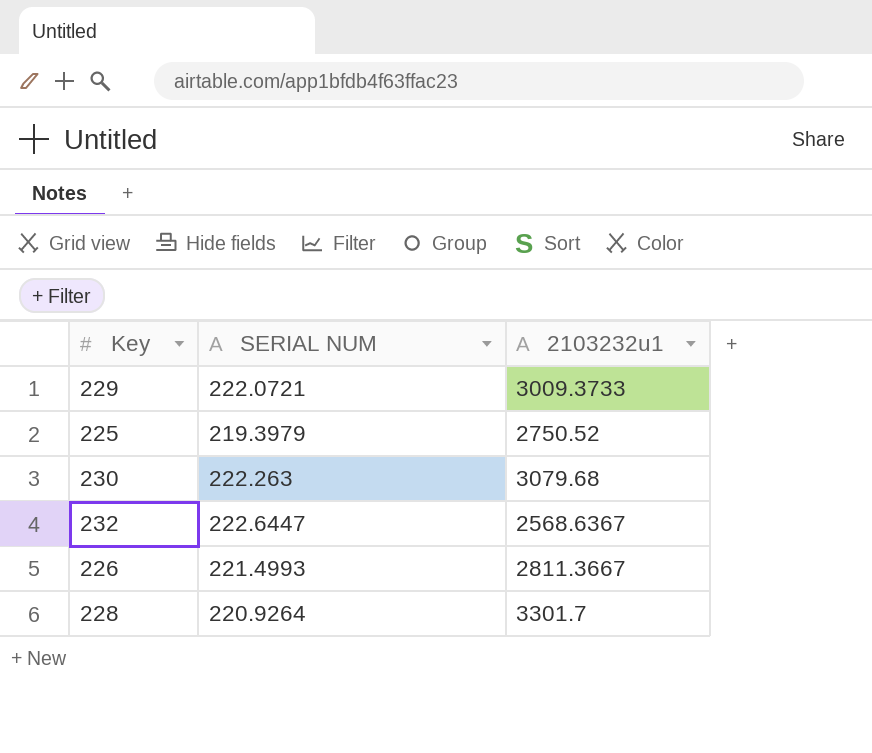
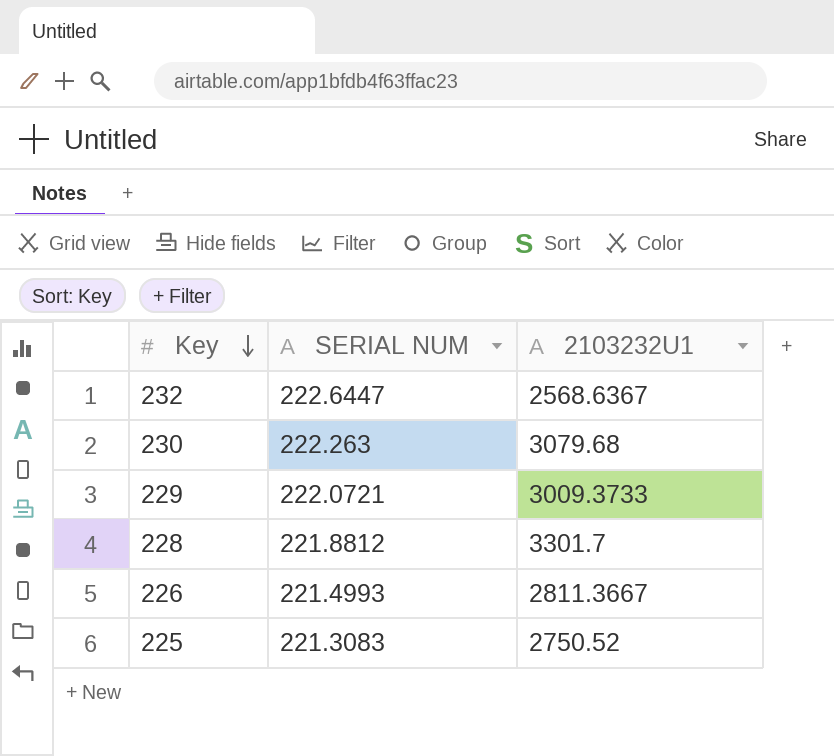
row order: none -> Key descending
column name: 2103232u1 -> 2103232U1
228 | SERIAL NUM: 220.9264 -> 221.8812
225 | SERIAL NUM: 219.3979 -> 221.3083

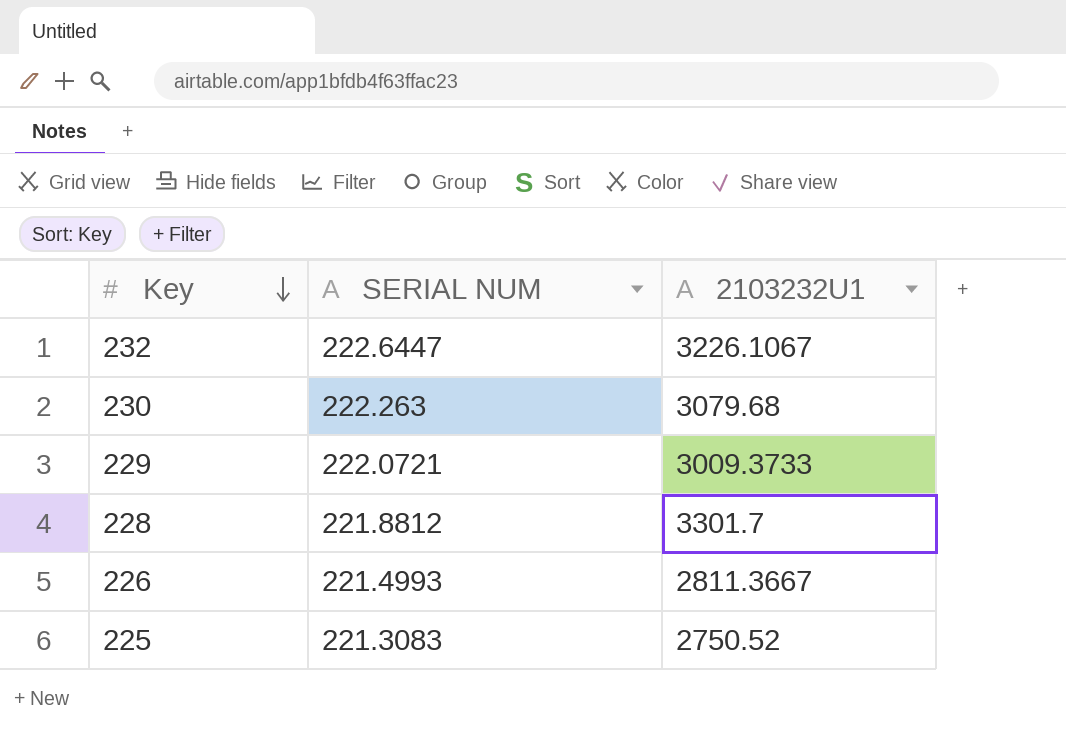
232 | 2103232U1: 2568.6367 -> 3226.1067

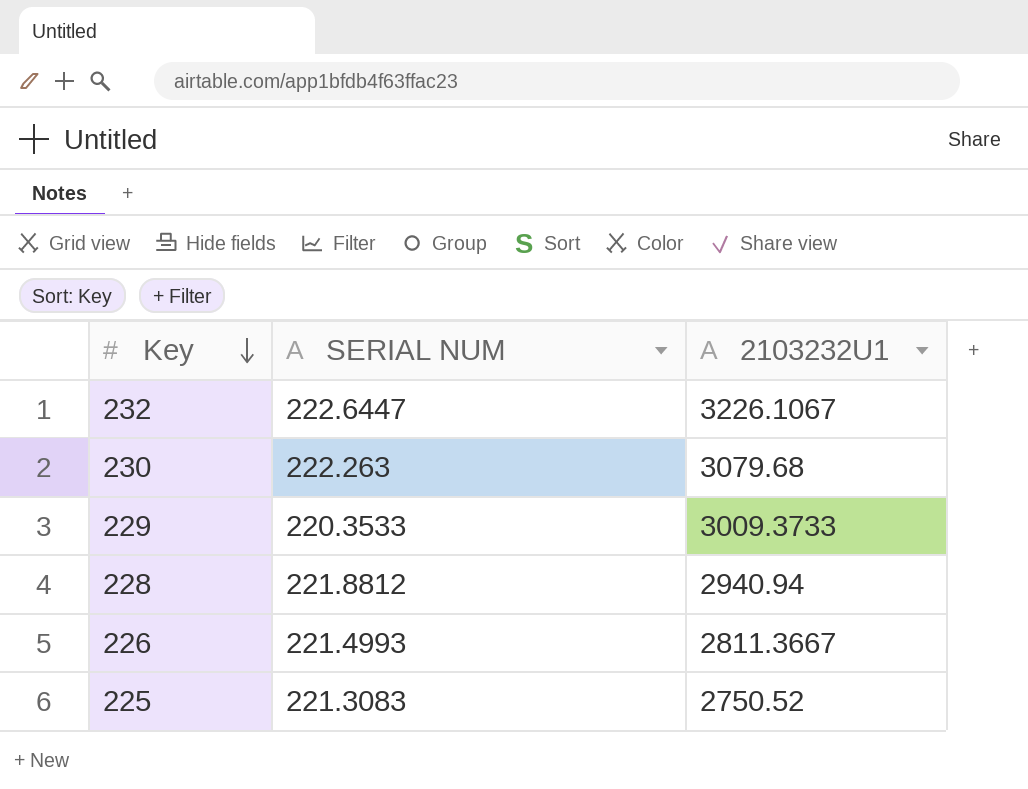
229 | SERIAL NUM: 222.0721 -> 220.3533
228 | 2103232U1: 3301.7 -> 2940.94

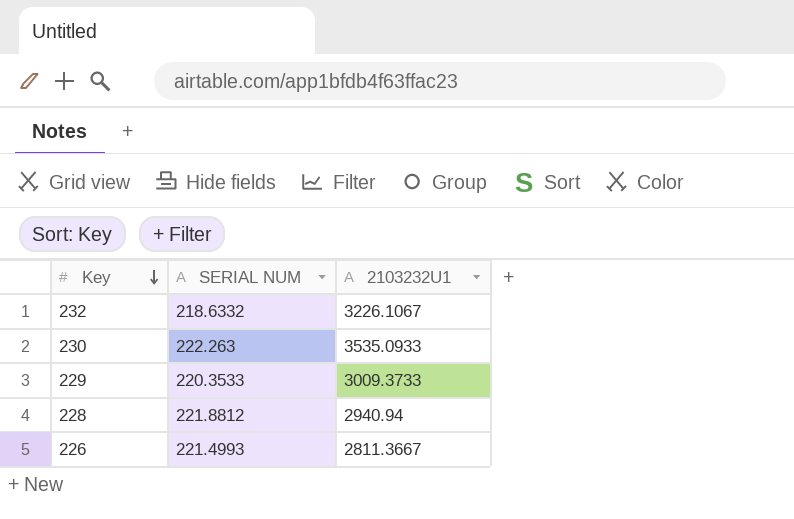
row 225: 221.3083 | 2750.52 -> none
232 | SERIAL NUM: 222.6447 -> 218.6332
230 | 2103232U1: 3079.68 -> 3535.0933

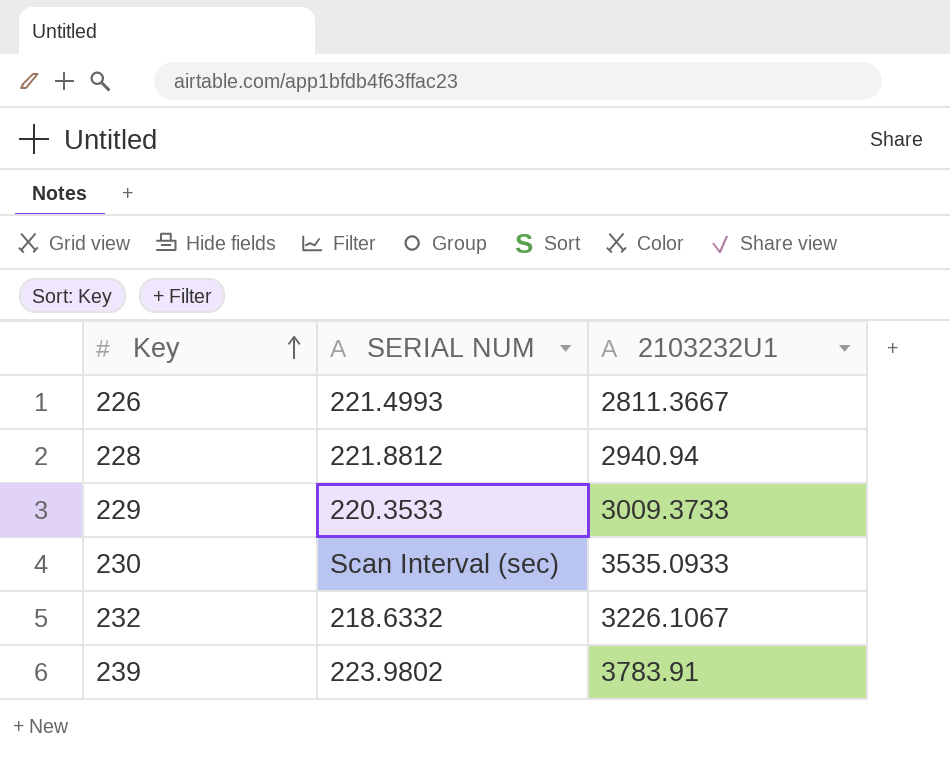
row order: Key descending -> Key ascending
230 | SERIAL NUM: 222.263 -> Scan Interval (sec)
row 239: none -> 223.9802 | 3783.91

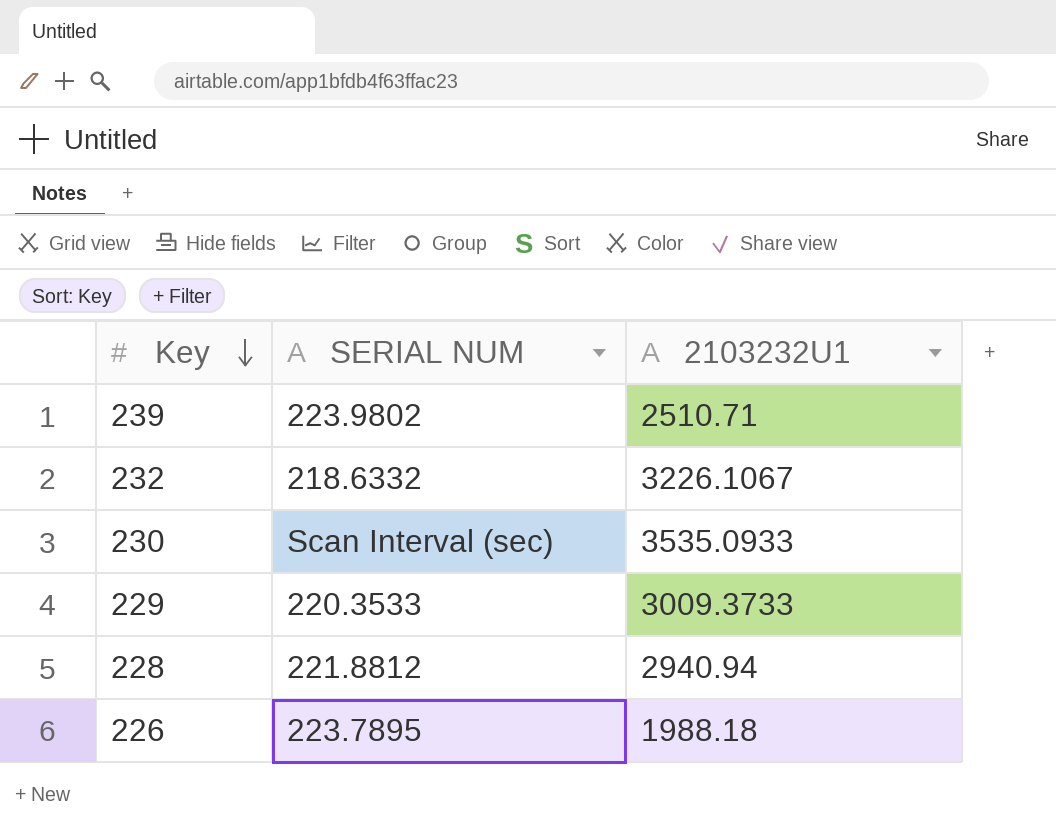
row order: Key ascending -> Key descending
239 | 2103232U1: 3783.91 -> 2510.71
226 | SERIAL NUM: 221.4993 -> 223.7895
226 | 2103232U1: 2811.3667 -> 1988.18

